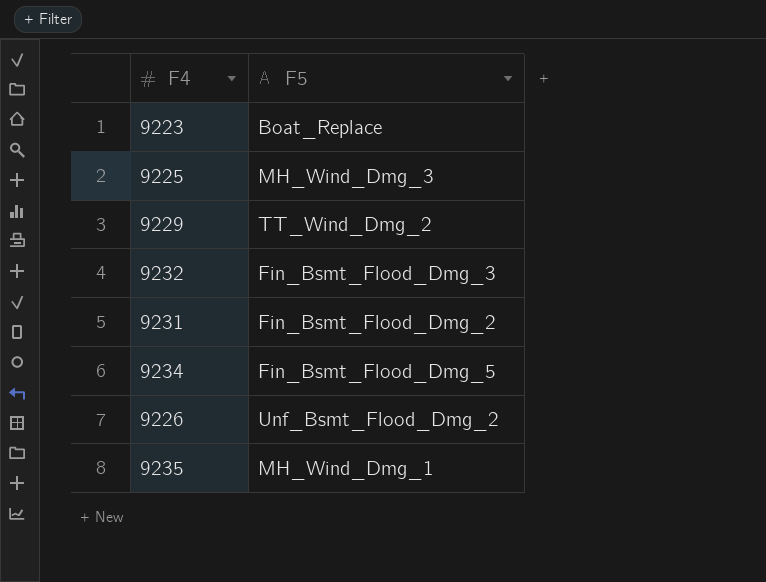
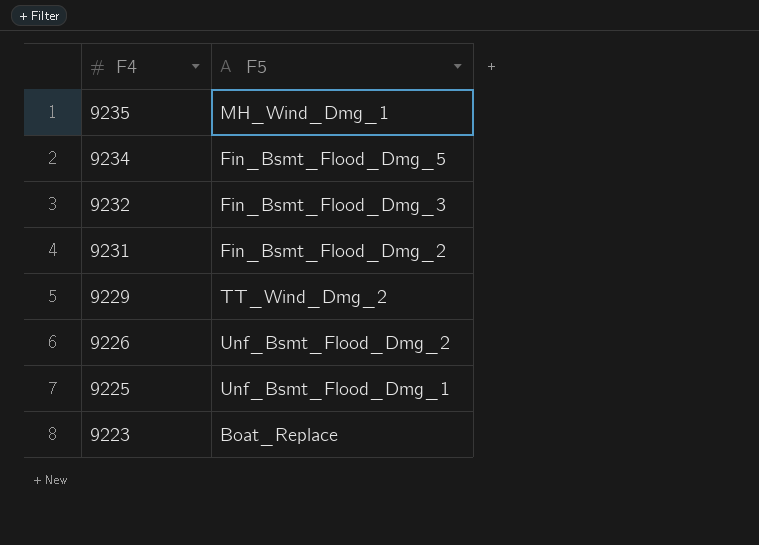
row order: none -> F4 descending
9225 | F5: MH_Wind_Dmg_3 -> Unf_Bsmt_Flood_Dmg_1

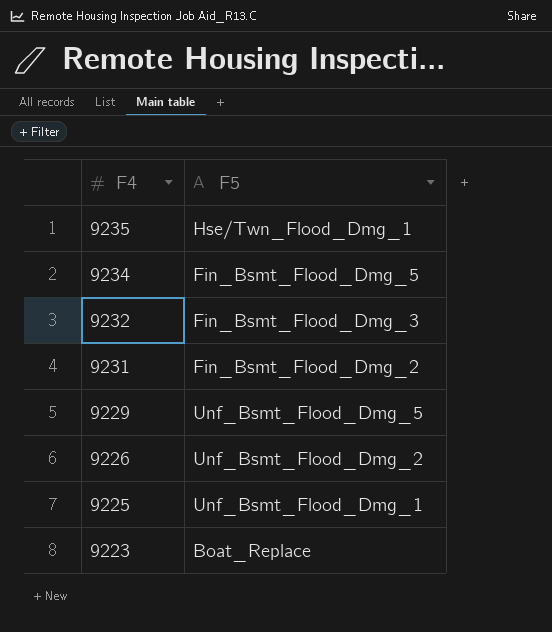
9235 | F5: MH_Wind_Dmg_1 -> Hse/Twn_Flood_Dmg_1
9229 | F5: TT_Wind_Dmg_2 -> Unf_Bsmt_Flood_Dmg_5

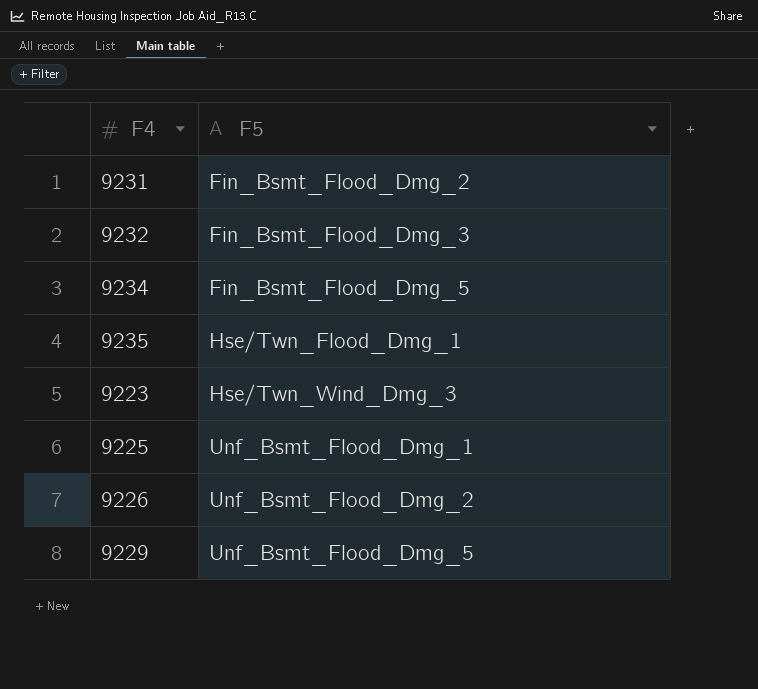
row order: F4 descending -> F5 ascending
9223 | F5: Boat_Replace -> Hse/Twn_Wind_Dmg_3

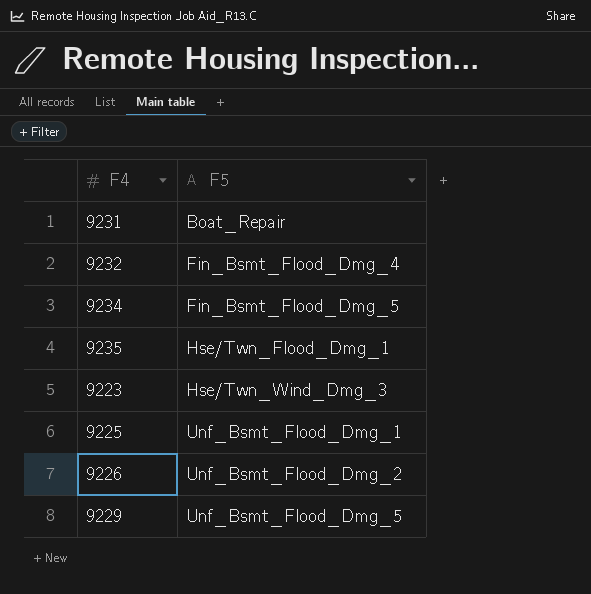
9231 | F5: Fin_Bsmt_Flood_Dmg_2 -> Boat_Repair
9232 | F5: Fin_Bsmt_Flood_Dmg_3 -> Fin_Bsmt_Flood_Dmg_4

